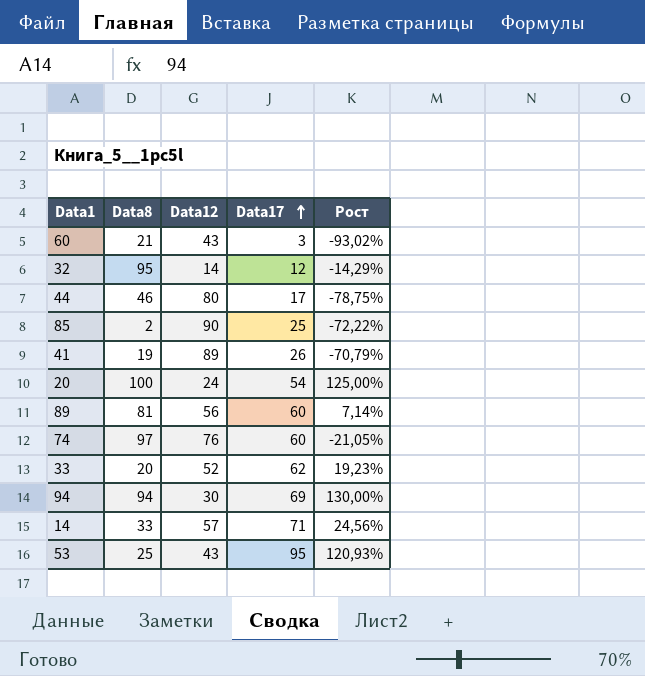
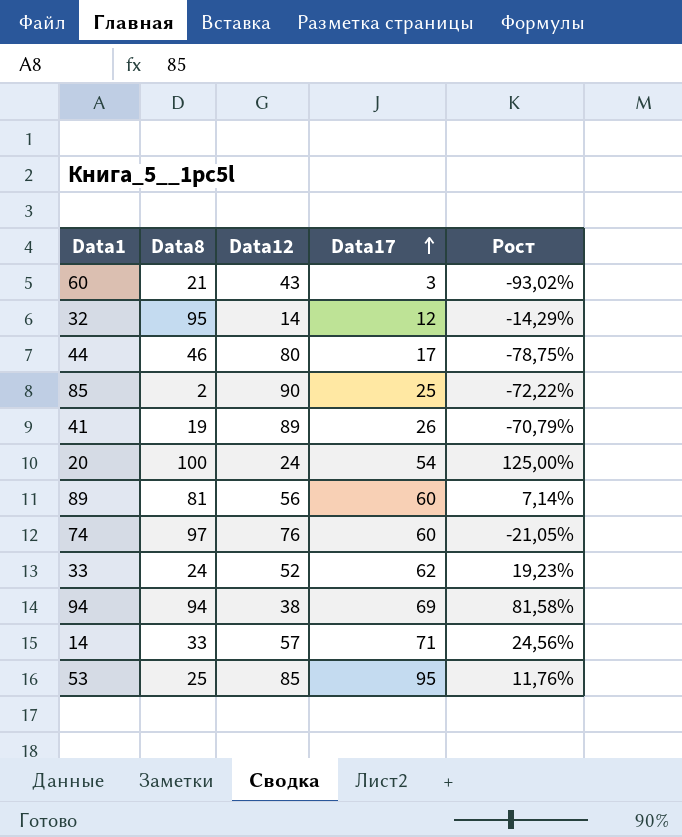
33 | Data8: 20 -> 24
94 | Data12: 30 -> 38
94 | Рост: 130,00% -> 81,58%
53 | Data12: 43 -> 85
53 | Рост: 120,93% -> 11,76%

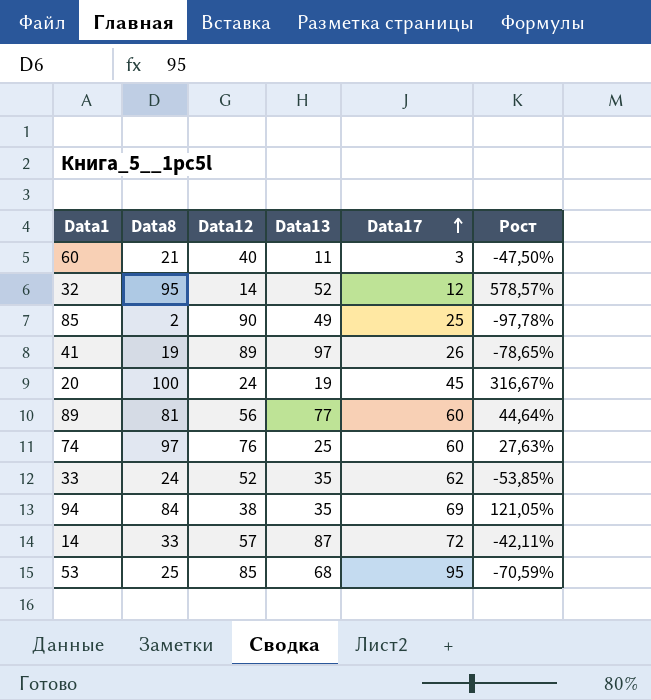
column Data13 | position: none -> 4
column Рост | formula: ([Data17] - [Data12]) / [Data12] -> ([Data8] - [Data12]) / [Data12]
row 44: 46 | 80 | 17 | -78,75% -> none
60 | Data12: 43 -> 40
20 | Data17: 54 -> 45
94 | Data8: 94 -> 84
14 | Data17: 71 -> 72

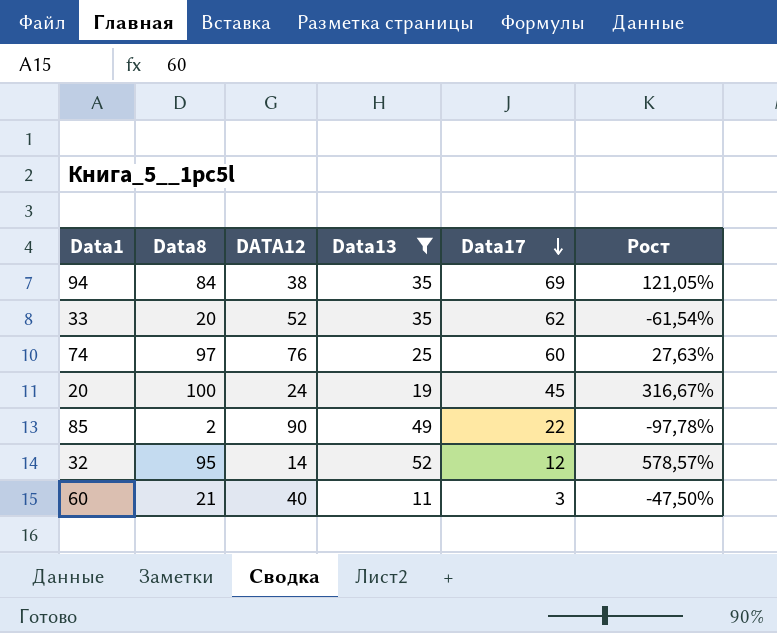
filter: none -> Data13 <= 52
row order: Data17 ascending -> Data17 descending
column name: Data12 -> DATA12
33 | Data8: 24 -> 20
33 | Рост: -53,85% -> -61,54%
85 | Data17: 25 -> 22

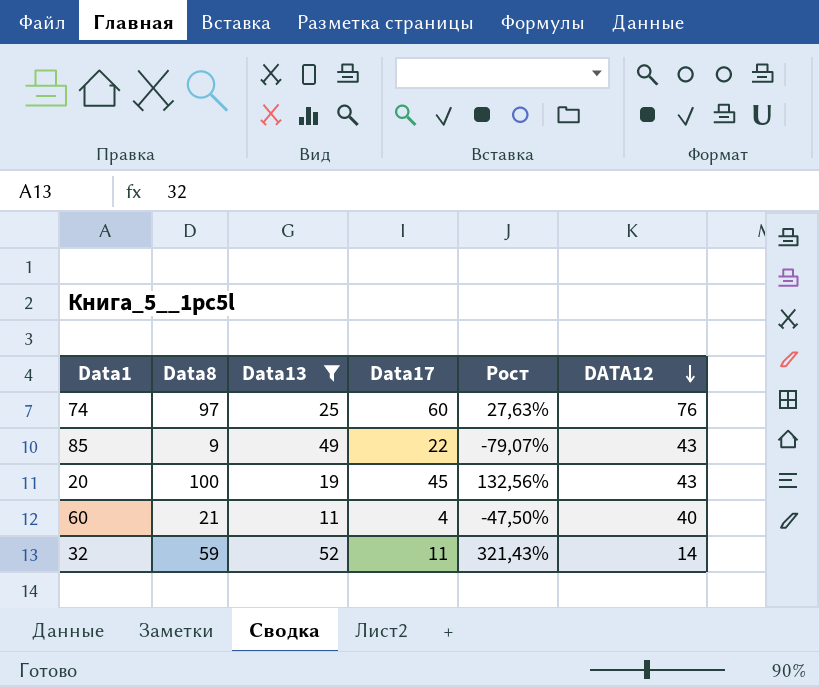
row order: Data17 descending -> DATA12 descending
column DATA12 | position: 3 -> 6
row 94: 84 | 38 | 35 | 69 | 121,05% -> none
row 33: 20 | 52 | 35 | 62 | -61,54% -> none
85 | Data8: 2 -> 9
85 | Рост: -97,78% -> -79,07%
85 | DATA12: 90 -> 43
20 | Рост: 316,67% -> 132,56%
20 | DATA12: 24 -> 43
60 | Data17: 3 -> 4
32 | Data8: 95 -> 59
32 | Data17: 12 -> 11
32 | Рост: 578,57% -> 321,43%

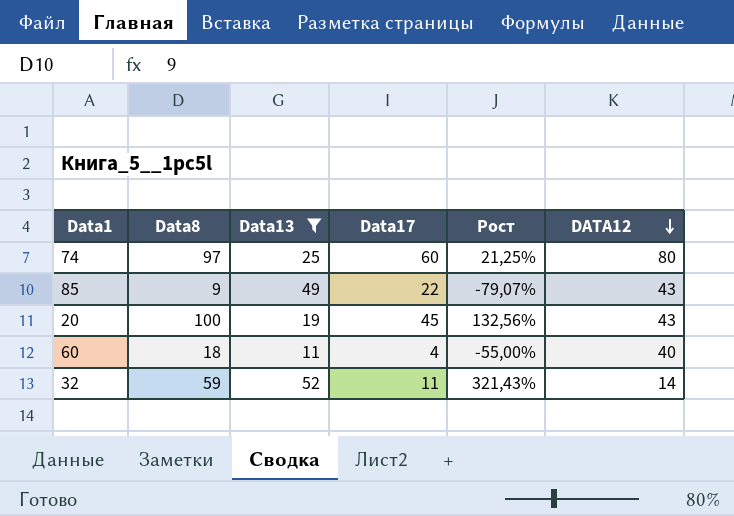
74 | Рост: 27,63% -> 21,25%
74 | DATA12: 76 -> 80
60 | Data8: 21 -> 18
60 | Рост: -47,50% -> -55,00%

